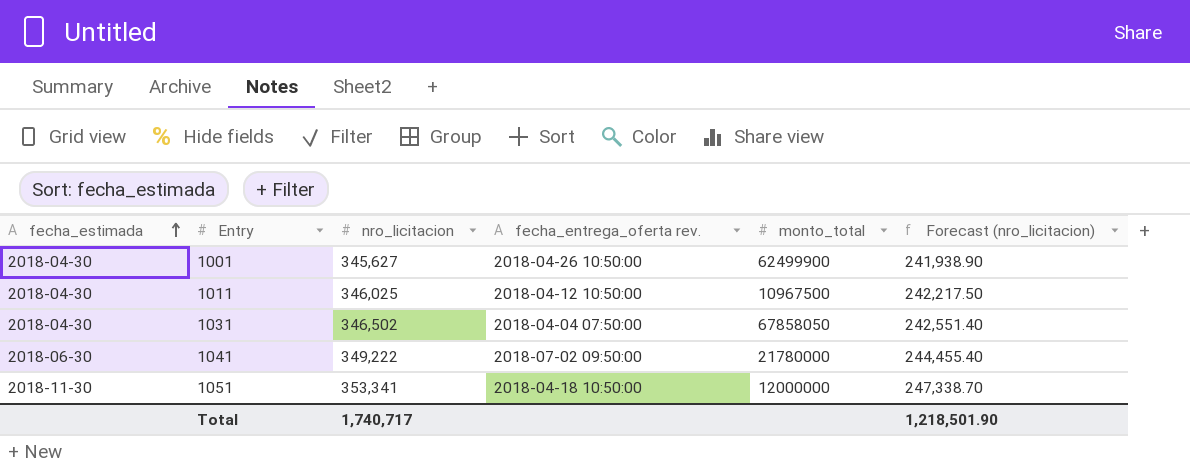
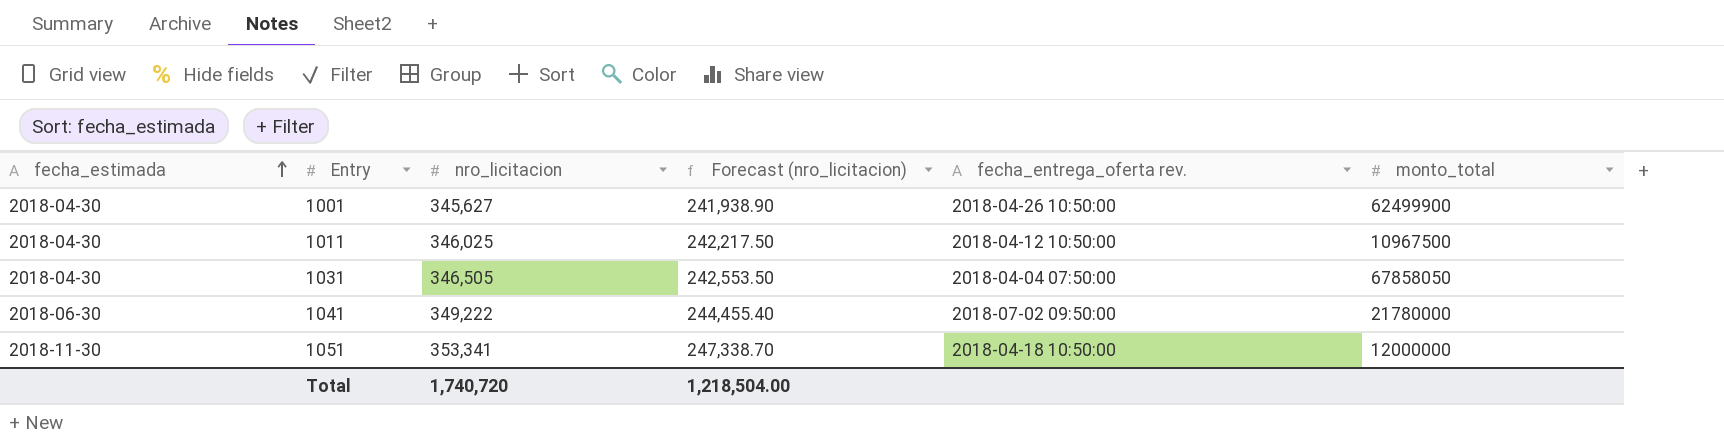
column Forecast (nro_licitacion) | position: 6 -> 4
1031 | nro_licitacion: 346,502 -> 346,505
1031 | Forecast (nro_licitacion): 242,551.40 -> 242,553.50
Total | nro_licitacion: 1,740,717 -> 1,740,720
Total | Forecast (nro_licitacion): 1,218,501.90 -> 1,218,504.00

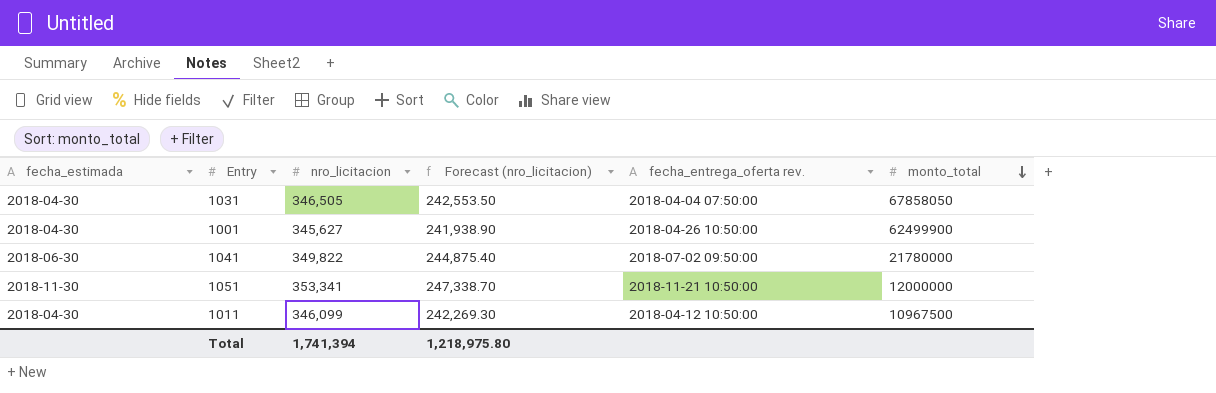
row order: fecha_estimada ascending -> monto_total descending
1041 | nro_licitacion: 349,222 -> 349,822
1041 | Forecast (nro_licitacion): 244,455.40 -> 244,875.40
1051 | fecha_entrega_oferta rev.: 2018-04-18 10:50:00 -> 2018-11-21 10:50:00
1011 | nro_licitacion: 346,025 -> 346,099
1011 | Forecast (nro_licitacion): 242,217.50 -> 242,269.30
Total | nro_licitacion: 1,740,720 -> 1,741,394
Total | Forecast (nro_licitacion): 1,218,504.00 -> 1,218,975.80

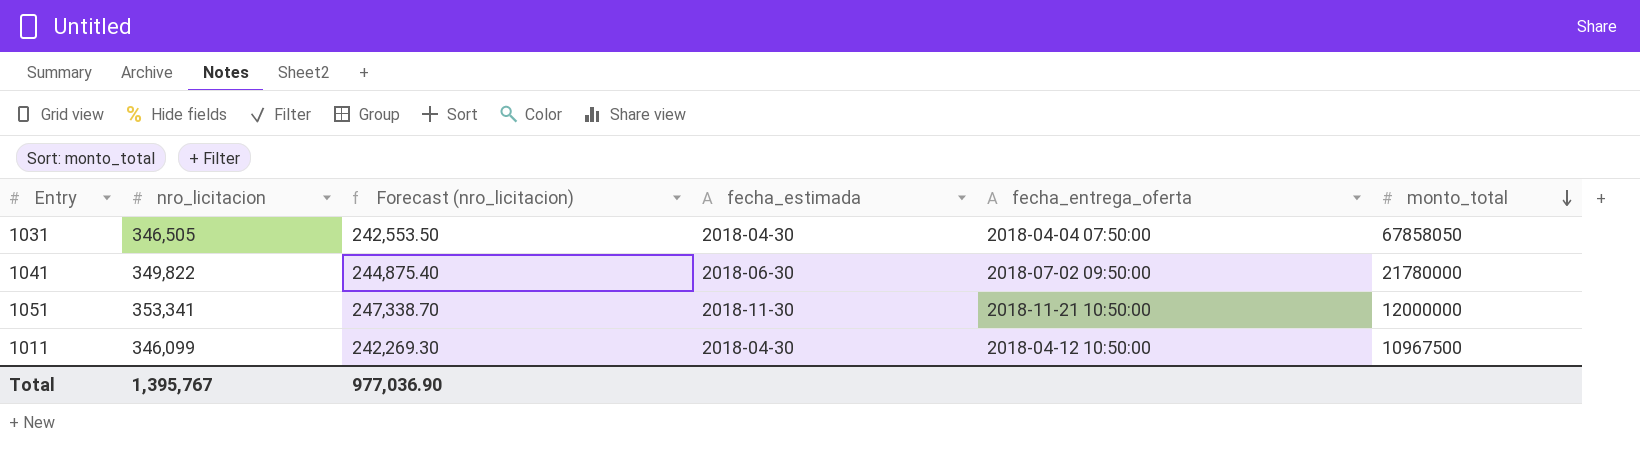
column fecha_estimada | position: 1 -> 4
column name: fecha_entrega_oferta rev. -> fecha_entrega_oferta
row 1001: 2018-04-30 | 345,627 | 241,938.90 | 2018-04-26 10:50:00 | 62499900 -> none
Total | nro_licitacion: 1,741,394 -> 1,395,767
Total | Forecast (nro_licitacion): 1,218,975.80 -> 977,036.90

